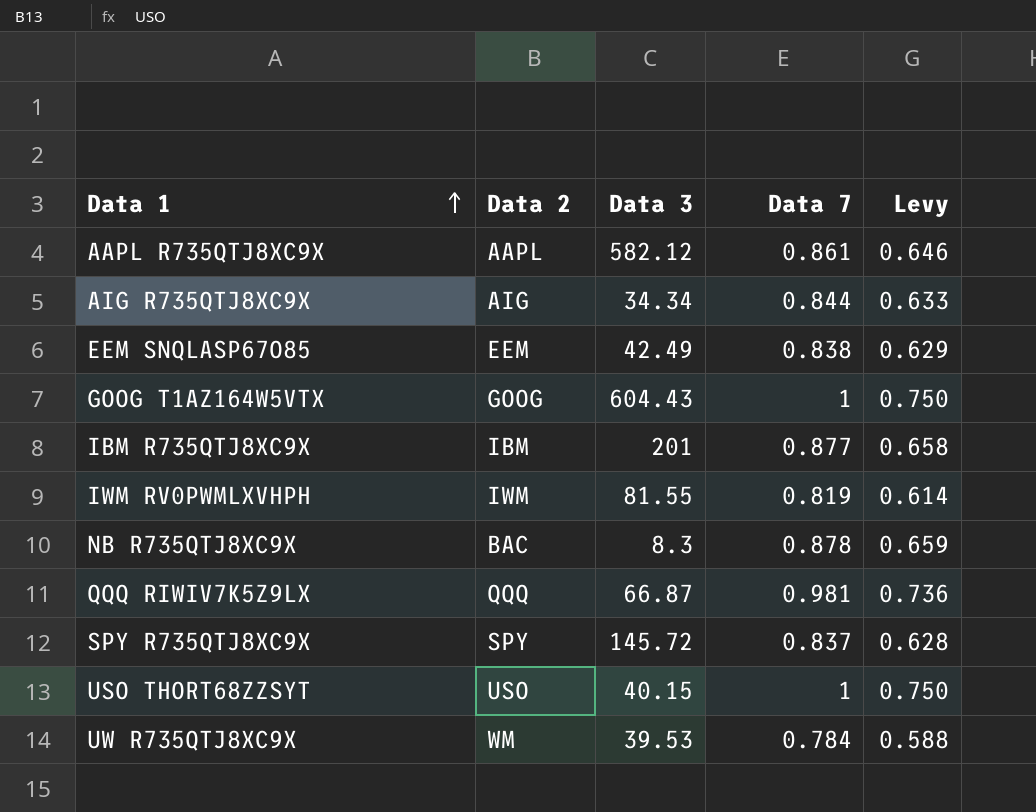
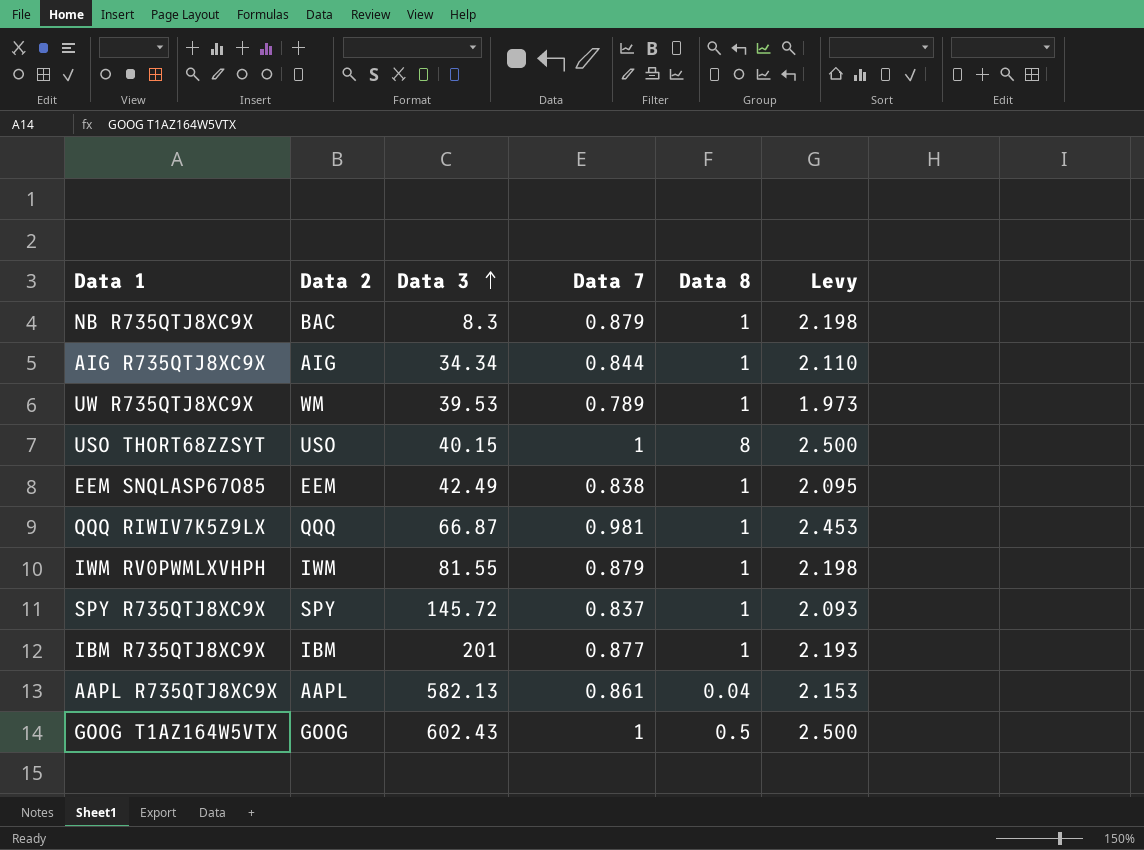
row order: Data 1 ascending -> Data 3 ascending
column Data 8 | position: none -> 5
column Levy | formula: [Data 7] * 0.75 -> [Data 7] * 2.5
NB R735QTJ8XC9X | Data 7: 0.878 -> 0.879
UW R735QTJ8XC9X | Data 7: 0.784 -> 0.789
IWM RV0PWMLXVHPH | Data 7: 0.819 -> 0.879
AAPL R735QTJ8XC9X | Data 3: 582.12 -> 582.13
GOOG T1AZ164W5VTX | Data 3: 604.43 -> 602.43

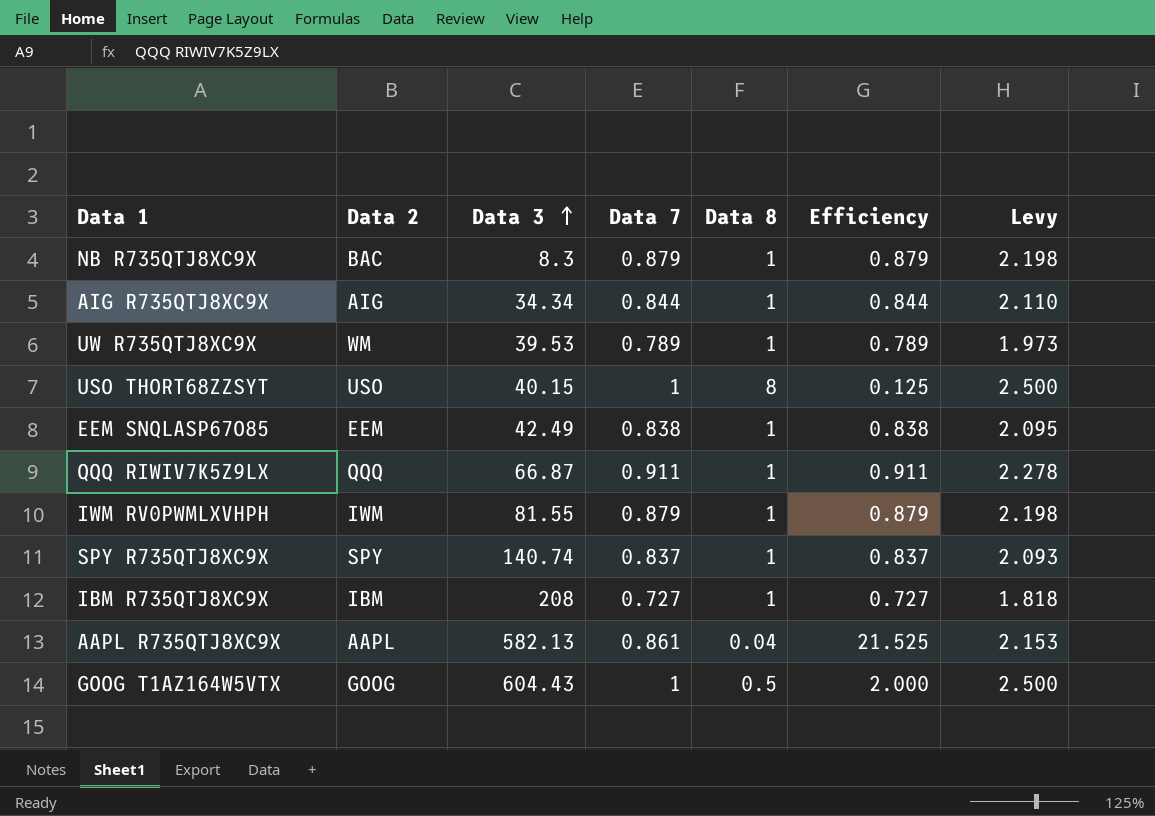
column Efficiency | formula: none -> [Data 7] / [Data 8]
QQQ RIWIV7K5Z9LX | Data 7: 0.981 -> 0.911
QQQ RIWIV7K5Z9LX | Levy: 2.453 -> 2.278
SPY R735QTJ8XC9X | Data 3: 145.72 -> 140.74
IBM R735QTJ8XC9X | Data 3: 201 -> 208
IBM R735QTJ8XC9X | Data 7: 0.877 -> 0.727
IBM R735QTJ8XC9X | Levy: 2.193 -> 1.818
GOOG T1AZ164W5VTX | Data 3: 602.43 -> 604.43

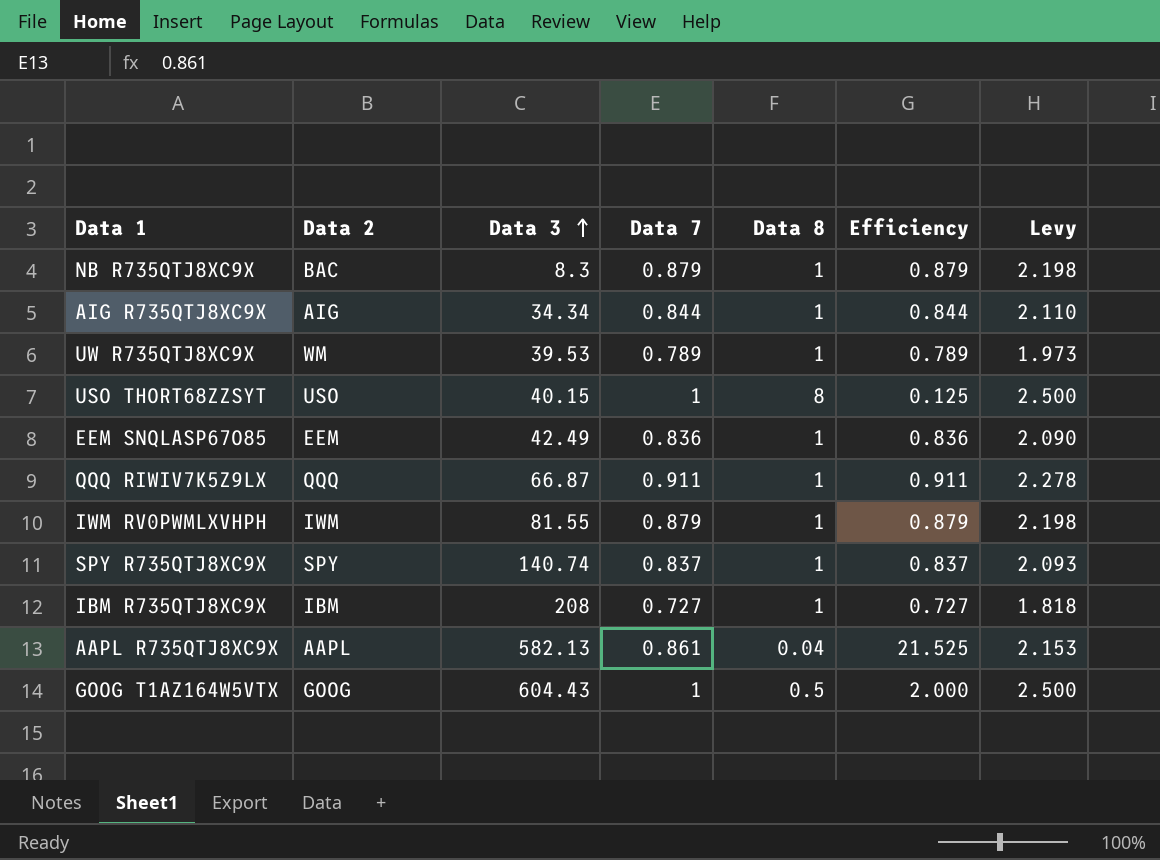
EEM SNQLASP67O85 | Data 7: 0.838 -> 0.836
EEM SNQLASP67O85 | Efficiency: 0.838 -> 0.836
EEM SNQLASP67O85 | Levy: 2.095 -> 2.090

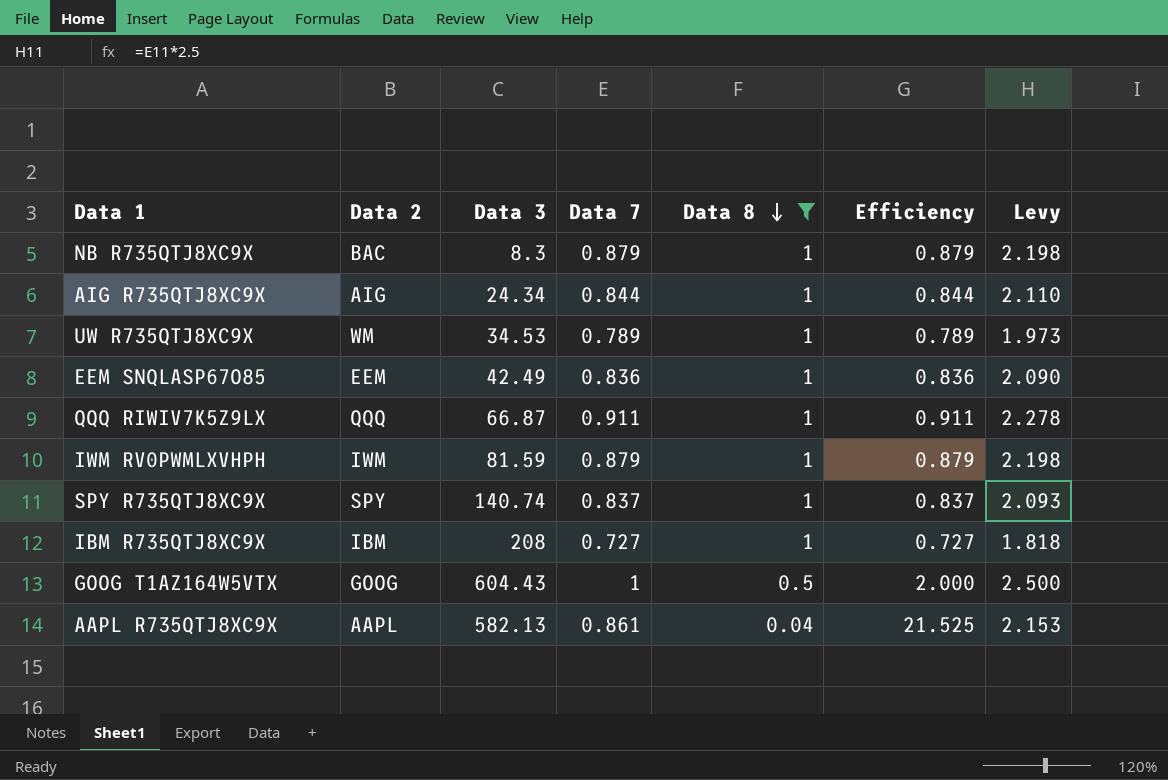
filter: none -> Data 8 != 8
row order: Data 3 ascending -> Data 8 descending
AIG R735QTJ8XC9X | Data 3: 34.34 -> 24.34
UW R735QTJ8XC9X | Data 3: 39.53 -> 34.53
IWM RV0PWMLXVHPH | Data 3: 81.55 -> 81.59

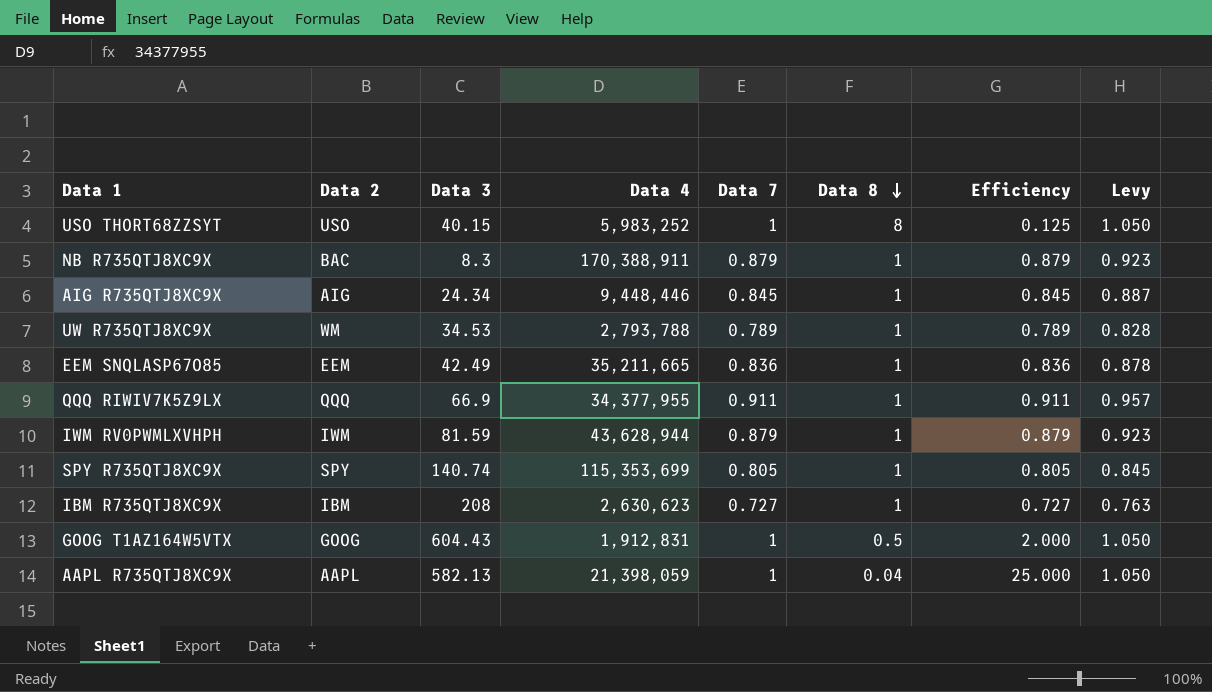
filter: Data 8 != 8 -> none
column Data 4 | position: none -> 4
column Levy | formula: [Data 7] * 2.5 -> [Data 7] * 1.05
AIG R735QTJ8XC9X | Data 7: 0.844 -> 0.845
AIG R735QTJ8XC9X | Efficiency: 0.844 -> 0.845
QQQ RIWIV7K5Z9LX | Data 3: 66.87 -> 66.9
SPY R735QTJ8XC9X | Data 7: 0.837 -> 0.805
SPY R735QTJ8XC9X | Efficiency: 0.837 -> 0.805
AAPL R735QTJ8XC9X | Data 7: 0.861 -> 1
AAPL R735QTJ8XC9X | Efficiency: 21.525 -> 25.000

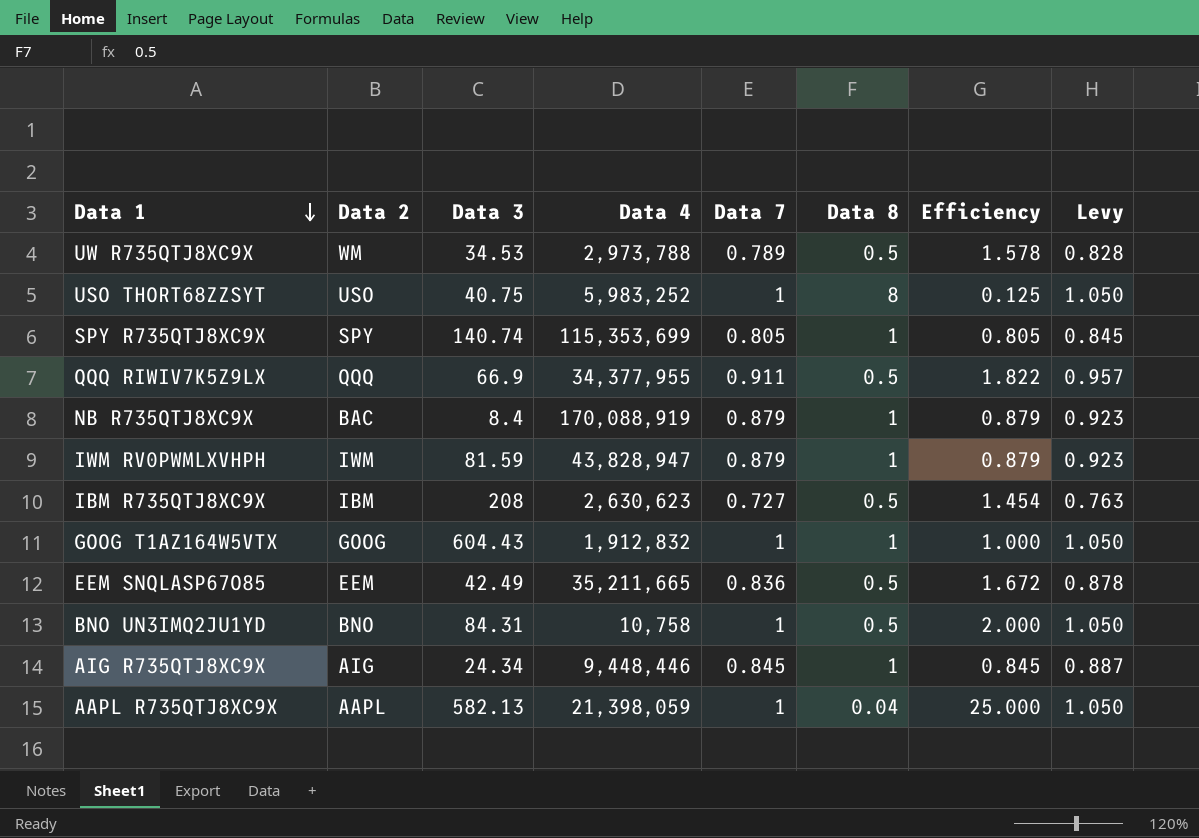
row order: Data 8 descending -> Data 1 descending
UW R735QTJ8XC9X | Data 4: 2,793,788 -> 2,973,788
UW R735QTJ8XC9X | Data 8: 1 -> 0.5
UW R735QTJ8XC9X | Efficiency: 0.789 -> 1.578
USO THORT68ZZSYT | Data 3: 40.15 -> 40.75
QQQ RIWIV7K5Z9LX | Data 8: 1 -> 0.5
QQQ RIWIV7K5Z9LX | Efficiency: 0.911 -> 1.822
NB R735QTJ8XC9X | Data 3: 8.3 -> 8.4
NB R735QTJ8XC9X | Data 4: 170,388,911 -> 170,088,919
IWM RV0PWMLXVHPH | Data 4: 43,628,944 -> 43,828,947
IBM R735QTJ8XC9X | Data 8: 1 -> 0.5
IBM R735QTJ8XC9X | Efficiency: 0.727 -> 1.454
GOOG T1AZ164W5VTX | Data 4: 1,912,831 -> 1,912,832
GOOG T1AZ164W5VTX | Data 8: 0.5 -> 1
GOOG T1AZ164W5VTX | Efficiency: 2.000 -> 1.000
EEM SNQLASP67O85 | Data 8: 1 -> 0.5
EEM SNQLASP67O85 | Efficiency: 0.836 -> 1.672
row BNO UN3IMQ2JU1YD: none -> BNO | 84.31 | 10,758 | 1 | 0.5 | 2.000 | 1.050

